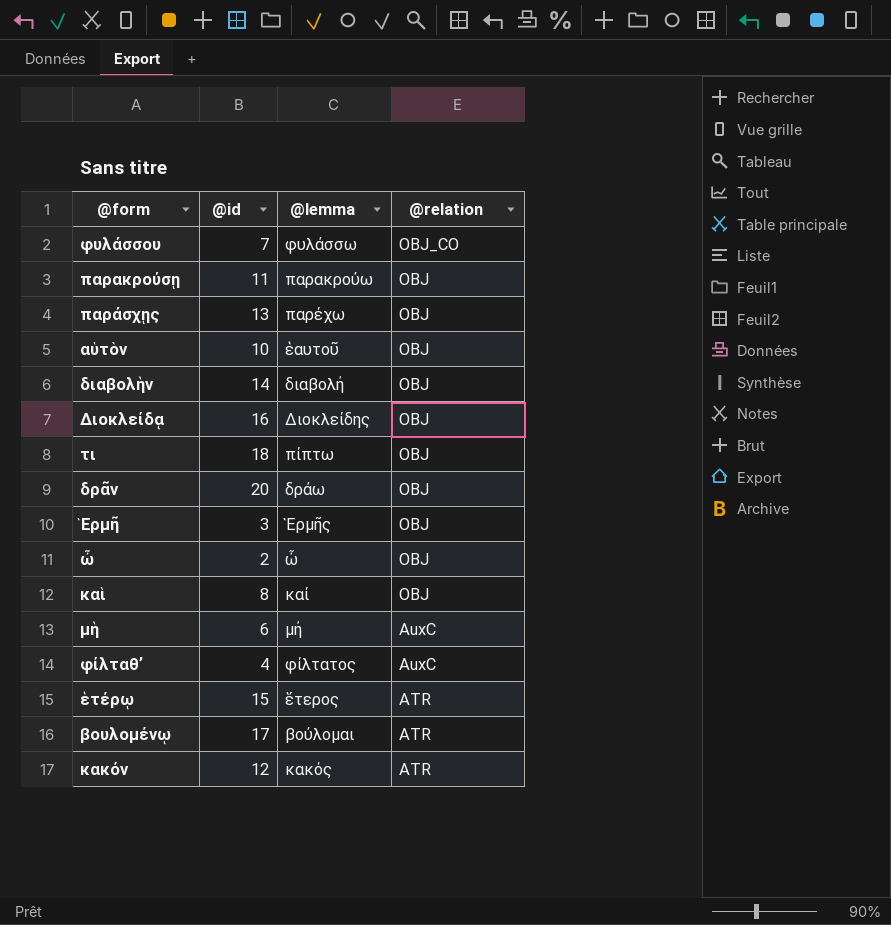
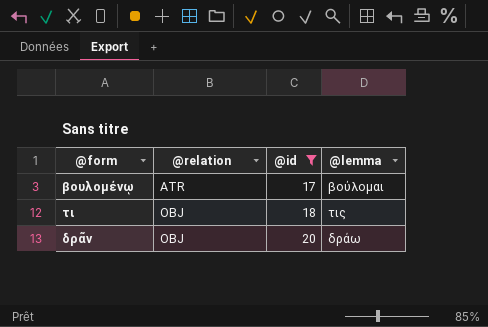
filter: none -> @id >= 17
row order: @relation descending -> @relation ascending
column @relation | position: 4 -> 2
τι | @lemma: πίπτω -> τις

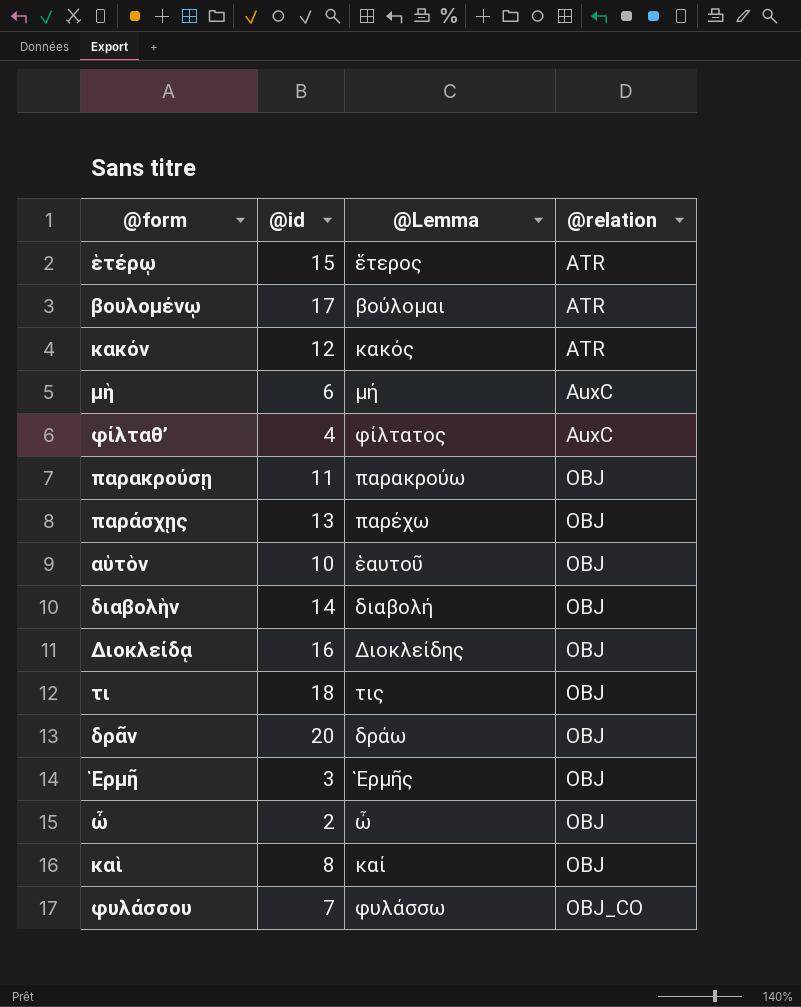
filter: @id >= 17 -> none
column name: @lemma -> @Lemma
column @relation | position: 2 -> 4

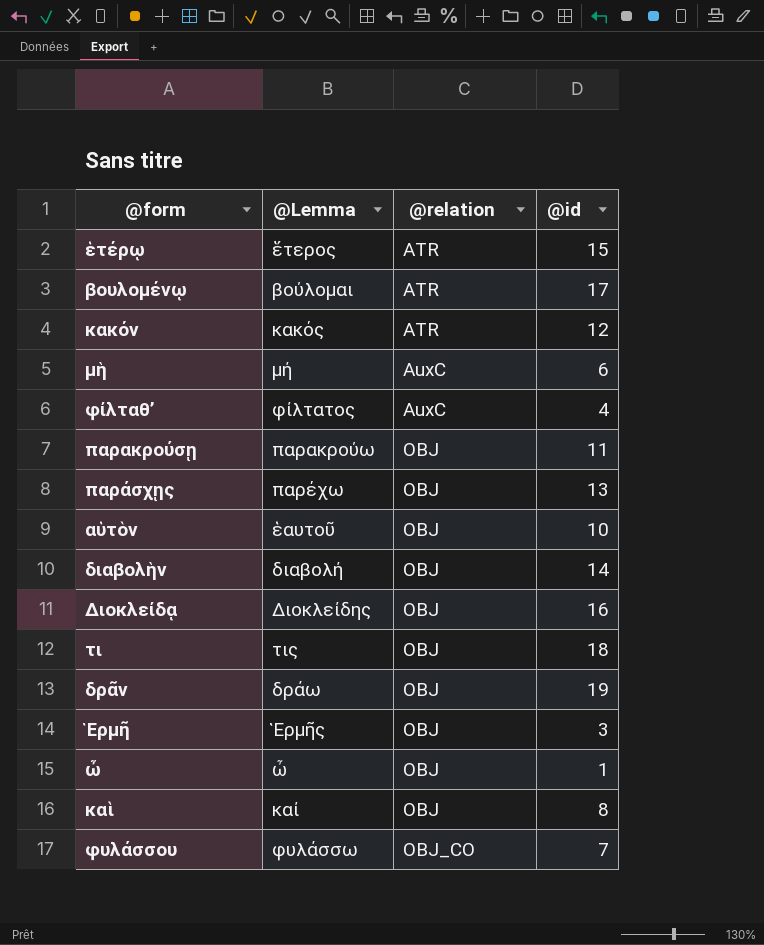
column @id | position: 2 -> 4
δρᾶν | @id: 20 -> 19
ὦ | @id: 2 -> 1

